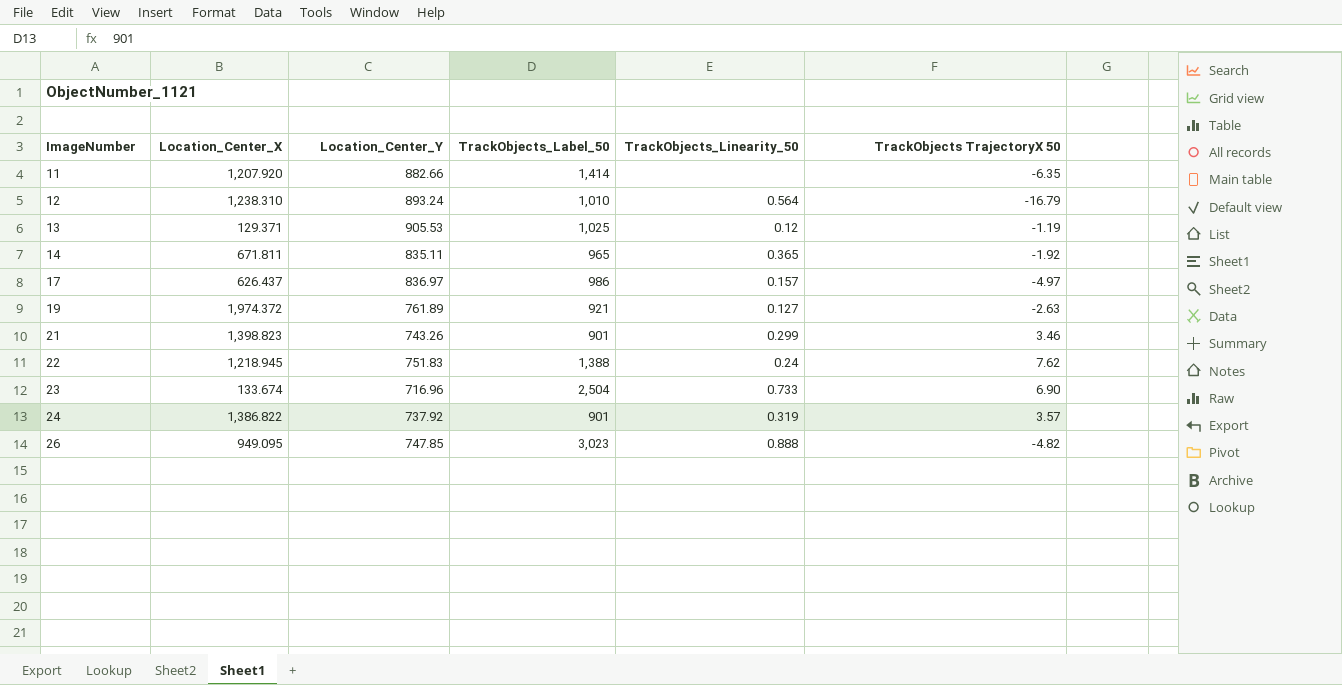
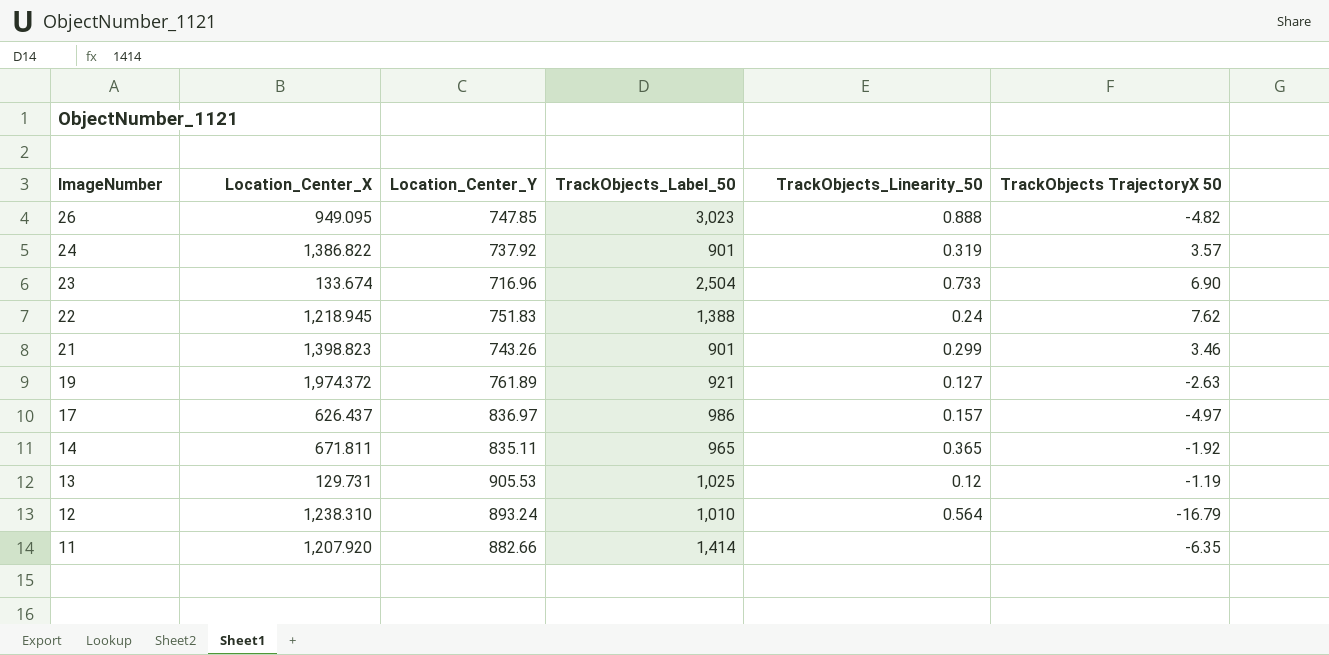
row order: ImageNumber ascending -> ImageNumber descending
13 | Location_Center_X: 129.371 -> 129.731

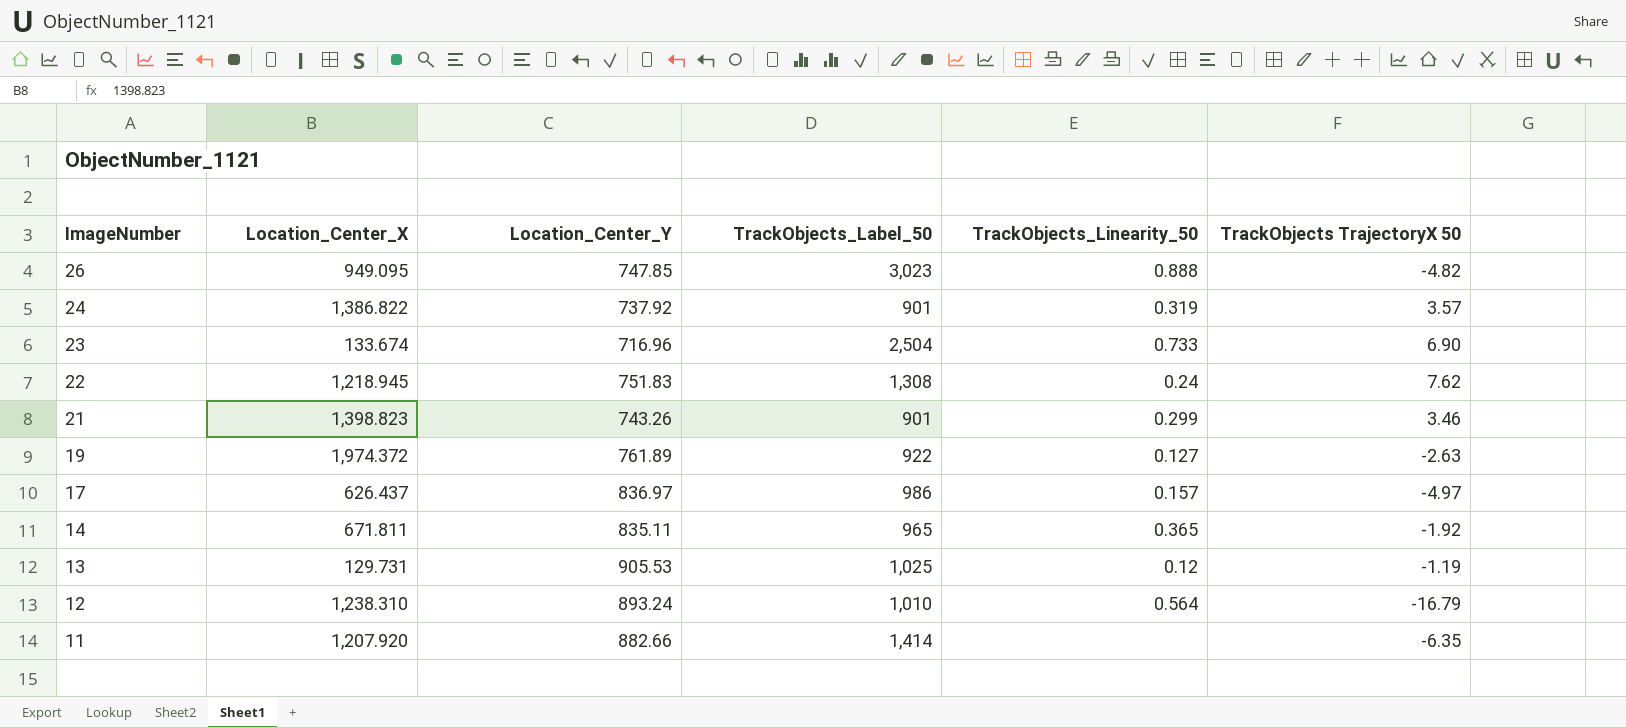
22 | TrackObjects_Label_50: 1,388 -> 1,308
19 | TrackObjects_Label_50: 921 -> 922

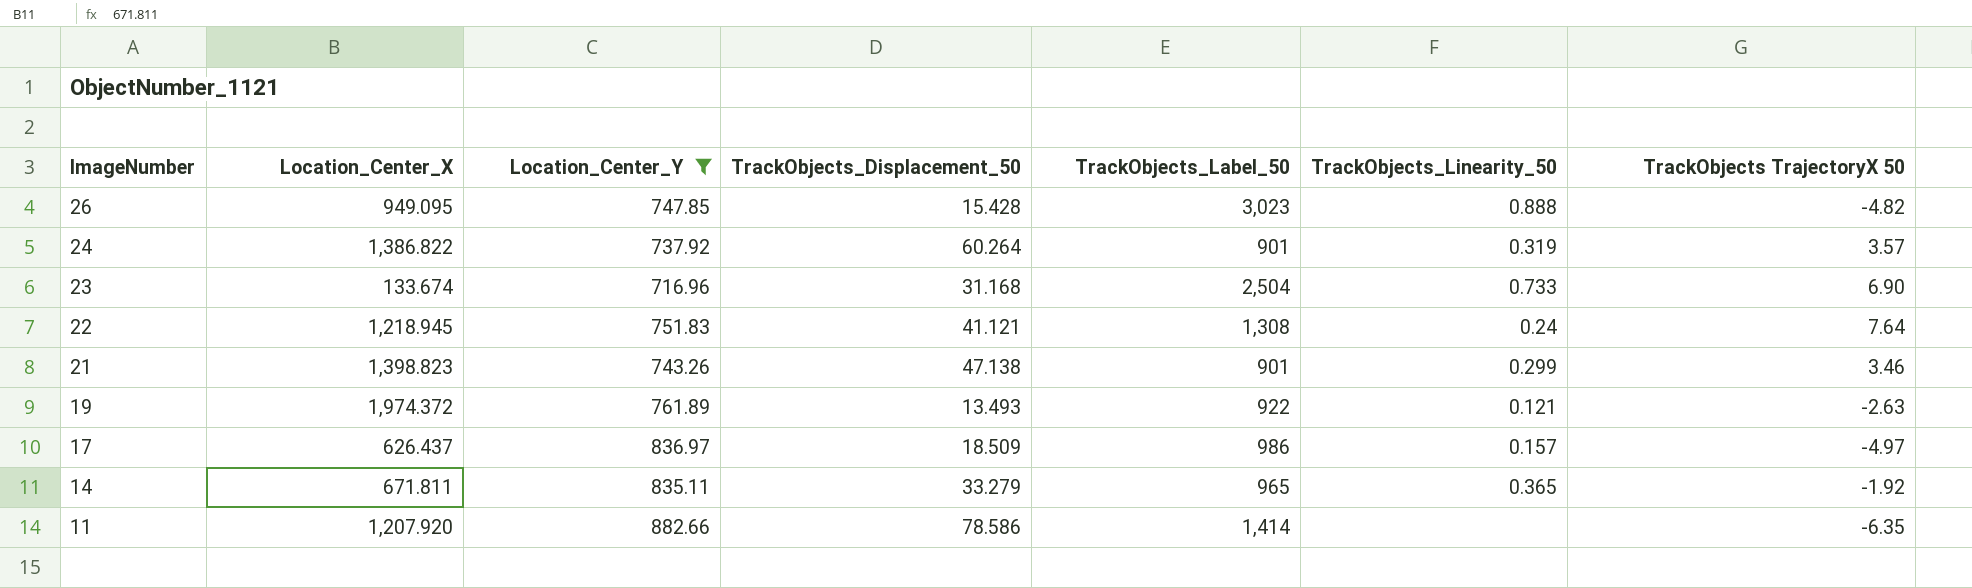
filter: none -> Location_Center_Y <= 882.66
column TrackObjects_Displacement_50 | position: none -> 4
22 | TrackObjects TrajectoryX 50: 7.62 -> 7.64
19 | TrackObjects_Linearity_50: 0.127 -> 0.121

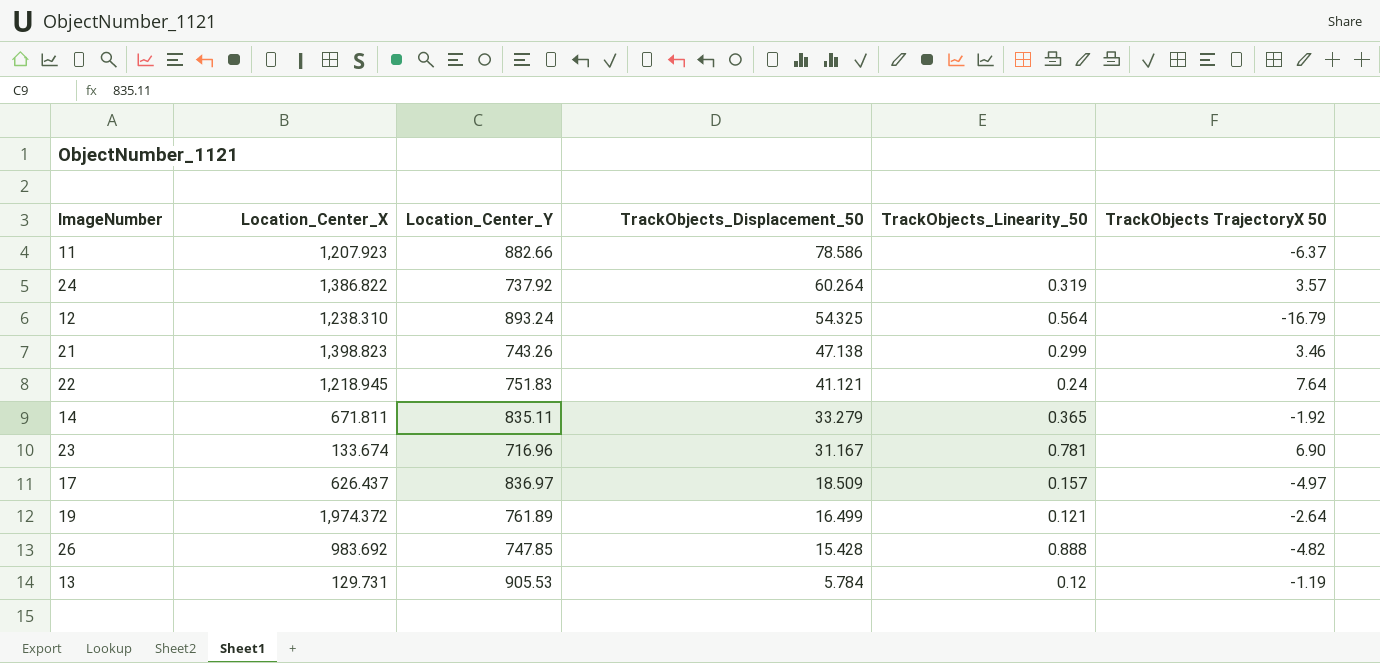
filter: Location_Center_Y <= 882.66 -> none
row order: ImageNumber descending -> TrackObjects_Displacement_50 descending
column TrackObjects_Label_50 | position: 5 -> none
11 | Location_Center_X: 1,207.920 -> 1,207.923
11 | TrackObjects TrajectoryX 50: -6.35 -> -6.37
23 | TrackObjects_Displacement_50: 31.168 -> 31.167
23 | TrackObjects_Linearity_50: 0.733 -> 0.781
19 | TrackObjects_Displacement_50: 13.493 -> 16.499
19 | TrackObjects TrajectoryX 50: -2.63 -> -2.64
26 | Location_Center_X: 949.095 -> 983.692

